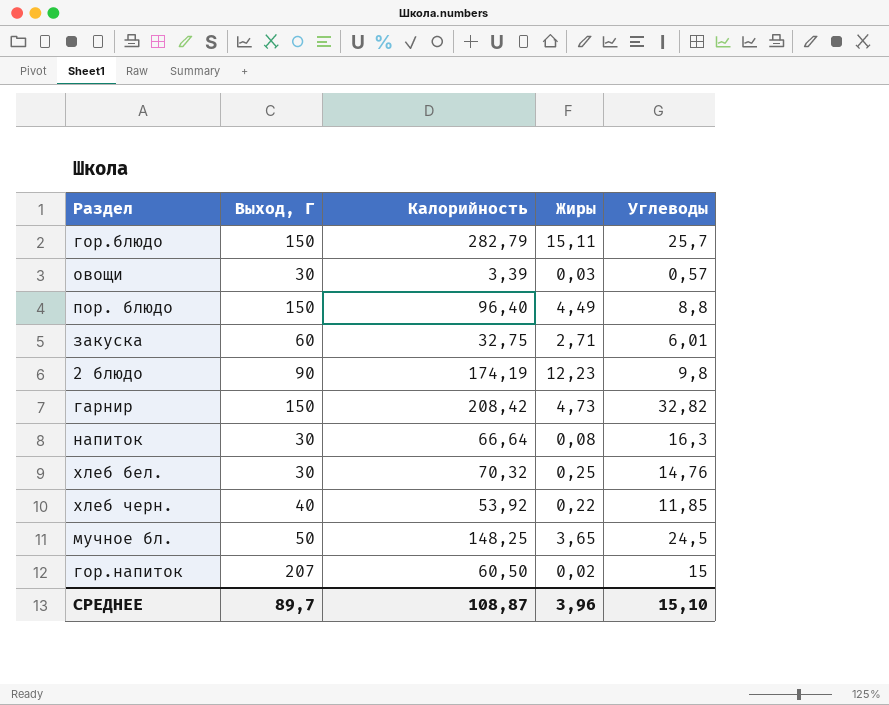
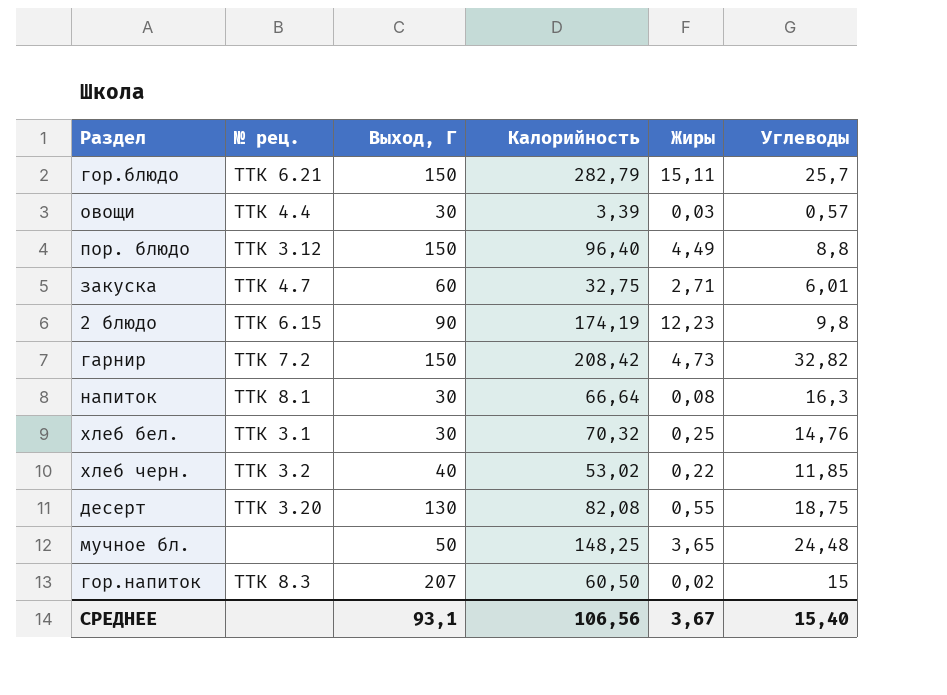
column № рец. | position: none -> 2
хлеб черн. | Калорийность: 53,92 -> 53,02
row десерт: none -> ТТК 3.20 | 130 | 82,08 | 0,55 | 18,75
мучное бл. | Углеводы: 24,5 -> 24,48
СРЕДНЕЕ | Выход, Г: 89,7 -> 93,1
СРЕДНЕЕ | Калорийность: 108,87 -> 106,56
СРЕДНЕЕ | Жиры: 3,96 -> 3,67
СРЕДНЕЕ | Углеводы: 15,10 -> 15,40

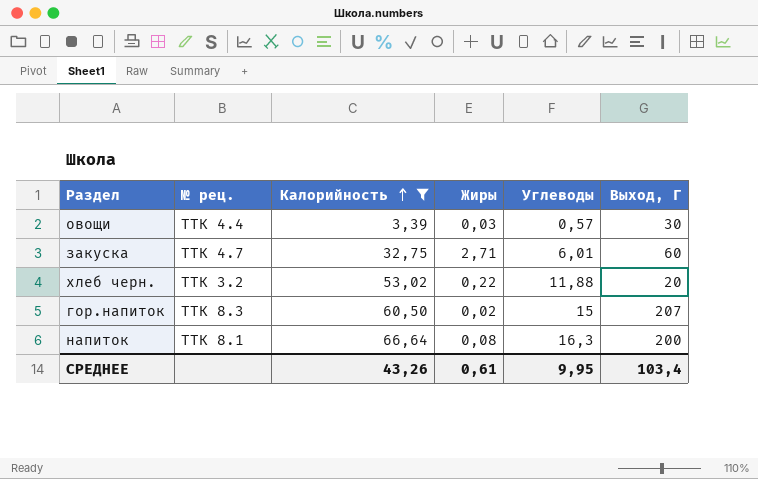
filter: none -> Калорийность <= 66,64
row order: none -> Калорийность ascending
column Выход, Г | position: 3 -> 6
хлеб черн. | Углеводы: 11,85 -> 11,88
хлеб черн. | Выход, Г: 40 -> 20
напиток | Выход, Г: 30 -> 200
СРЕДНЕЕ | Калорийность: 106,56 -> 43,26
СРЕДНЕЕ | Жиры: 3,67 -> 0,61
СРЕДНЕЕ | Углеводы: 15,40 -> 9,95
СРЕДНЕЕ | Выход, Г: 93,1 -> 103,4

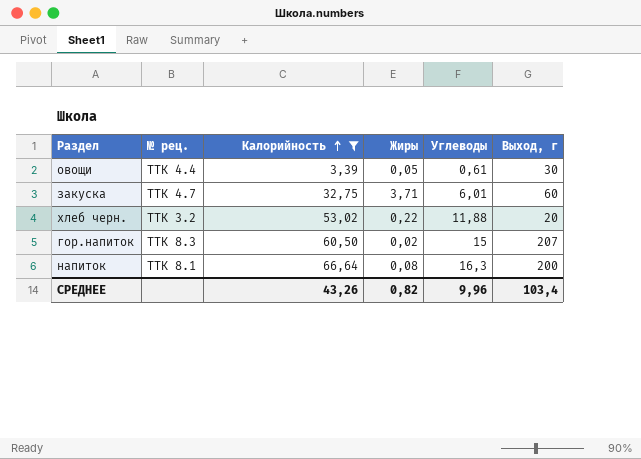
column name: Выход, Г -> Выход, г
овощи | Жиры: 0,03 -> 0,05
овощи | Углеводы: 0,57 -> 0,61
закуска | Жиры: 2,71 -> 3,71
СРЕДНЕЕ | Жиры: 0,61 -> 0,82
СРЕДНЕЕ | Углеводы: 9,95 -> 9,96

